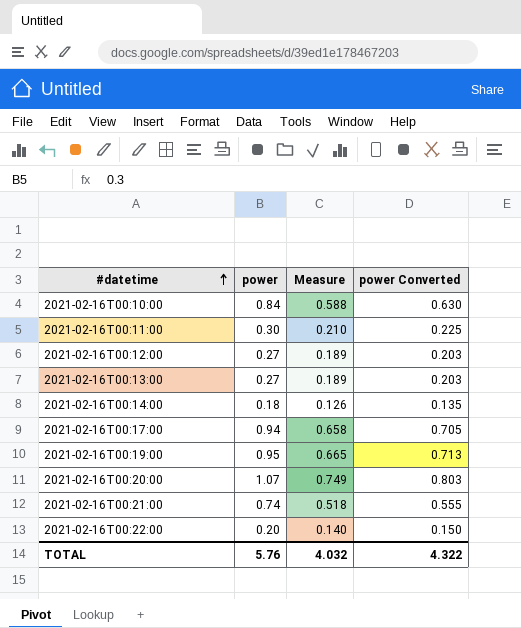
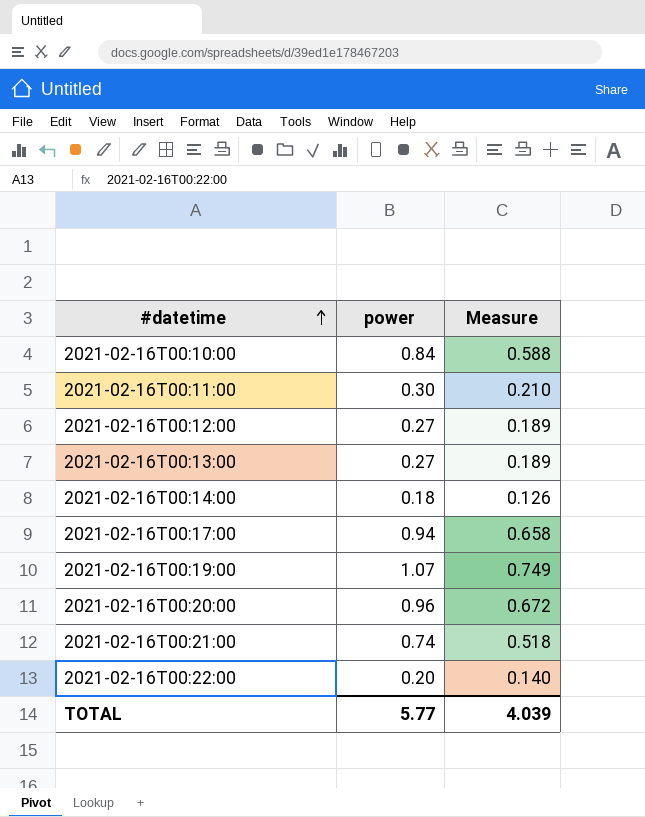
column power Converted | formula: [power] * 0.75 -> none
2021-02-16T00:19:00 | power: 0.95 -> 1.07
2021-02-16T00:19:00 | Measure: 0.665 -> 0.749
2021-02-16T00:20:00 | power: 1.07 -> 0.96
2021-02-16T00:20:00 | Measure: 0.749 -> 0.672
TOTAL | power: 5.76 -> 5.77
TOTAL | Measure: 4.032 -> 4.039

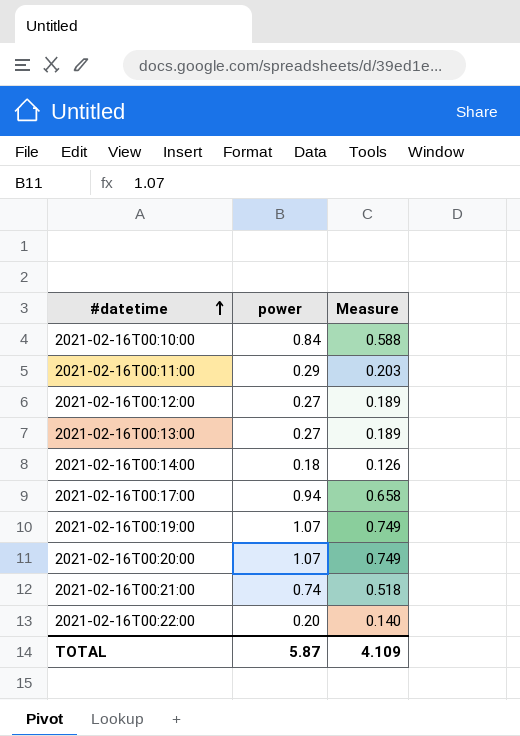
2021-02-16T00:11:00 | power: 0.30 -> 0.29
2021-02-16T00:11:00 | Measure: 0.210 -> 0.203
2021-02-16T00:20:00 | power: 0.96 -> 1.07
2021-02-16T00:20:00 | Measure: 0.672 -> 0.749
TOTAL | power: 5.77 -> 5.87
TOTAL | Measure: 4.039 -> 4.109

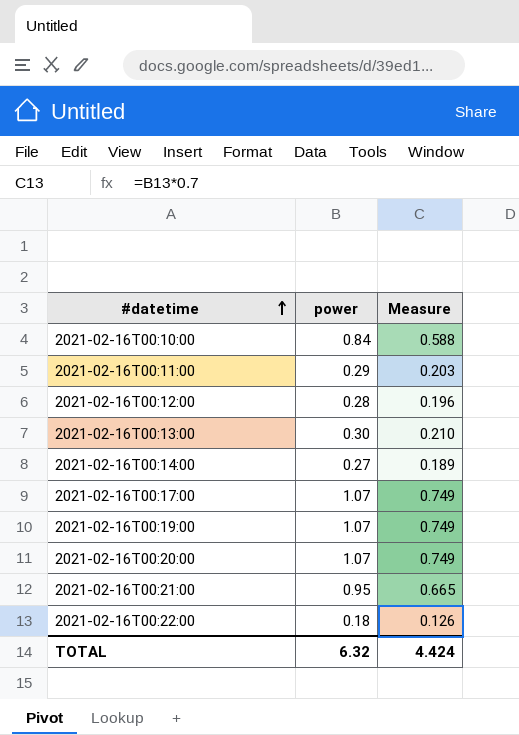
2021-02-16T00:12:00 | power: 0.27 -> 0.28
2021-02-16T00:12:00 | Measure: 0.189 -> 0.196
2021-02-16T00:13:00 | power: 0.27 -> 0.30
2021-02-16T00:13:00 | Measure: 0.189 -> 0.210
2021-02-16T00:14:00 | power: 0.18 -> 0.27
2021-02-16T00:14:00 | Measure: 0.126 -> 0.189
2021-02-16T00:17:00 | power: 0.94 -> 1.07
2021-02-16T00:17:00 | Measure: 0.658 -> 0.749
2021-02-16T00:21:00 | power: 0.74 -> 0.95
2021-02-16T00:21:00 | Measure: 0.518 -> 0.665
2021-02-16T00:22:00 | power: 0.20 -> 0.18
2021-02-16T00:22:00 | Measure: 0.140 -> 0.126
TOTAL | power: 5.87 -> 6.32
TOTAL | Measure: 4.109 -> 4.424

